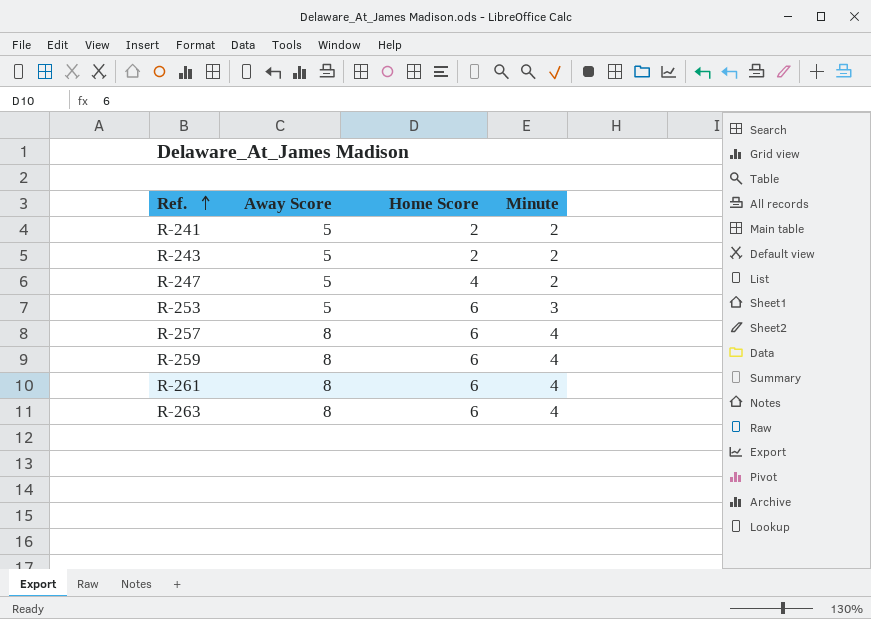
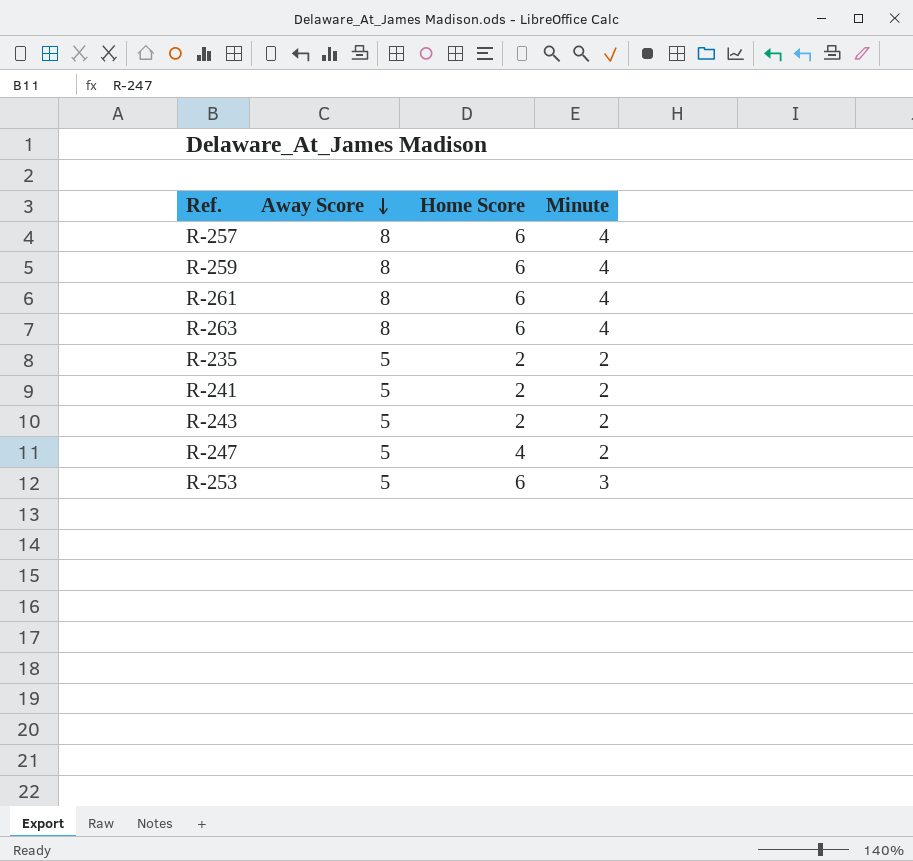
row order: Ref. ascending -> Away Score descending
row R-235: none -> 5 | 2 | 2

